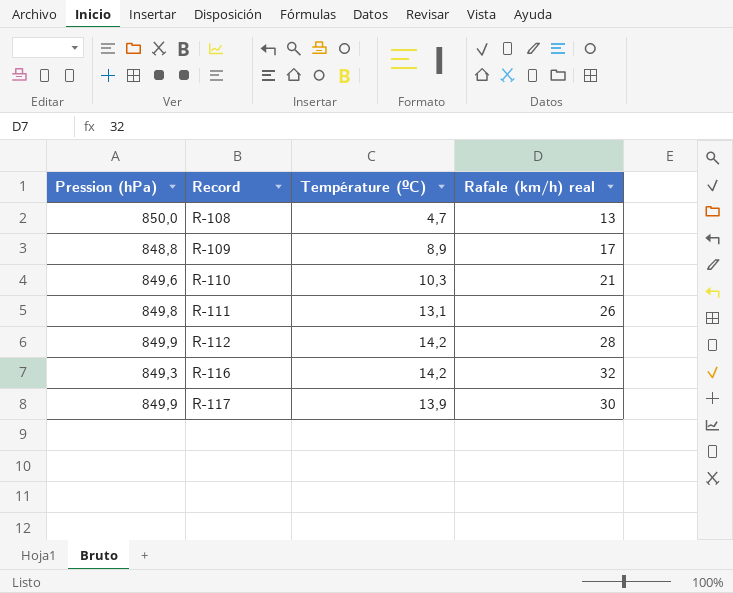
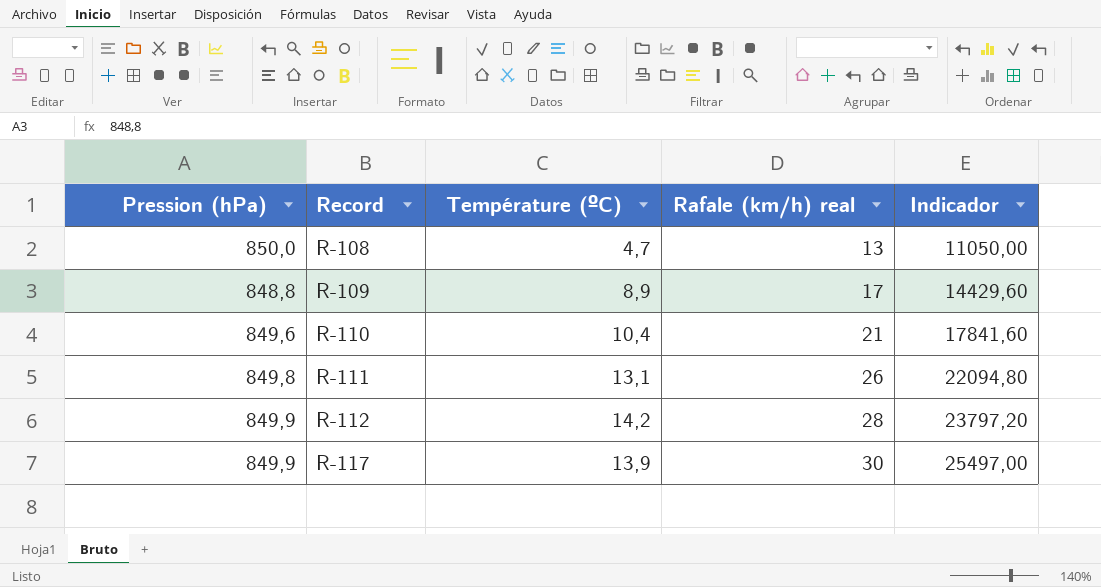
column Indicador | formula: none -> [Pression (hPa)] * [Rafale (km/h) real]
row R-116: 849,3 | 14,2 | 32 -> none
R-110 | Température (ºC): 10,3 -> 10,4

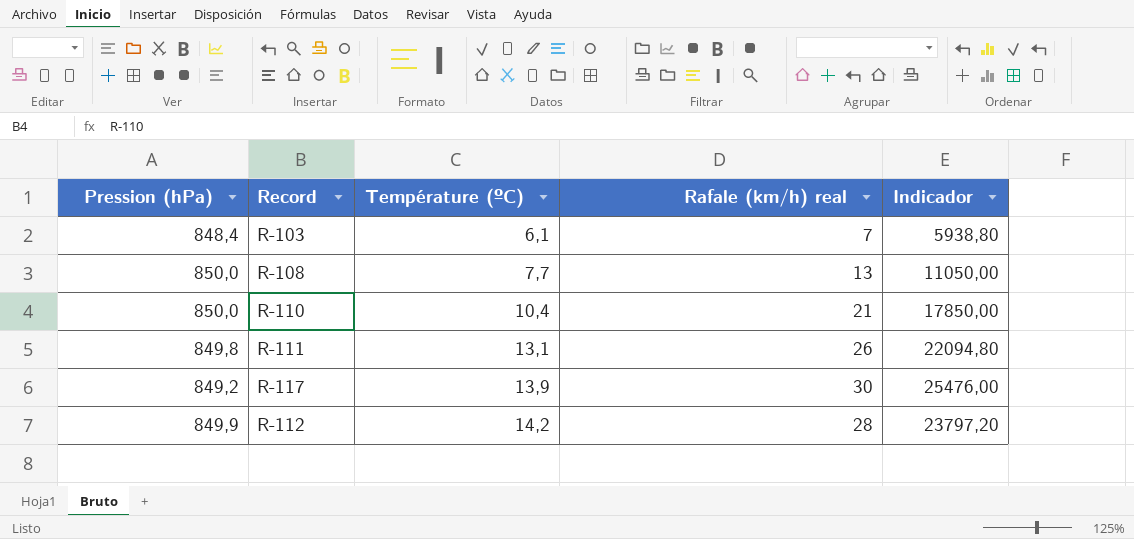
row order: Record ascending -> Température (ºC) ascending
row R-109: 848,8 | 8,9 | 17 | 14429,60 -> none
row R-103: none -> 848,4 | 6,1 | 7 | 5938,80
R-108 | Température (ºC): 4,7 -> 7,7
R-110 | Pression (hPa): 849,6 -> 850,0
R-110 | Indicador: 17841,60 -> 17850,00
R-117 | Pression (hPa): 849,9 -> 849,2
R-117 | Indicador: 25497,00 -> 25476,00

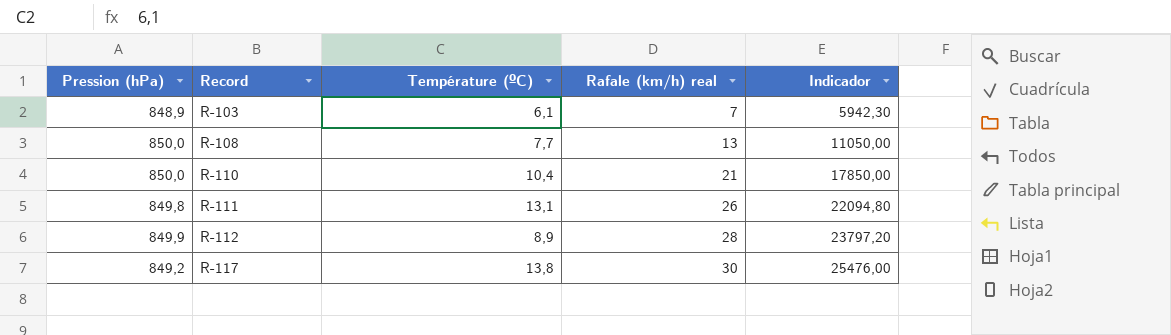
row order: Température (ºC) ascending -> Record ascending
R-103 | Pression (hPa): 848,4 -> 848,9
R-103 | Indicador: 5938,80 -> 5942,30
R-112 | Température (ºC): 14,2 -> 8,9
R-117 | Température (ºC): 13,9 -> 13,8

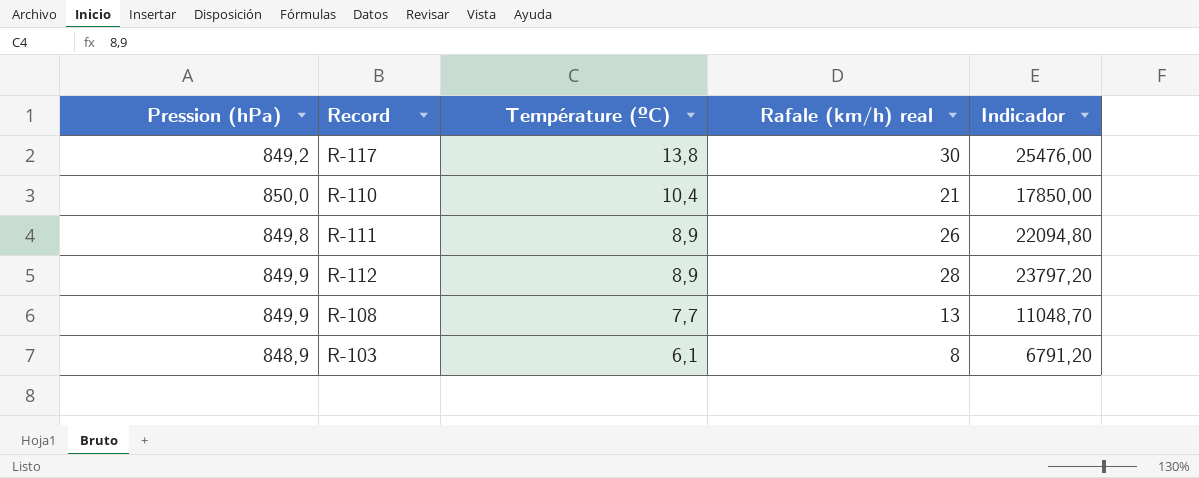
row order: Record ascending -> Température (ºC) descending
R-111 | Température (ºC): 13,1 -> 8,9
R-108 | Pression (hPa): 850,0 -> 849,9
R-108 | Indicador: 11050,00 -> 11048,70
R-103 | Rafale (km/h) real: 7 -> 8
R-103 | Indicador: 5942,30 -> 6791,20

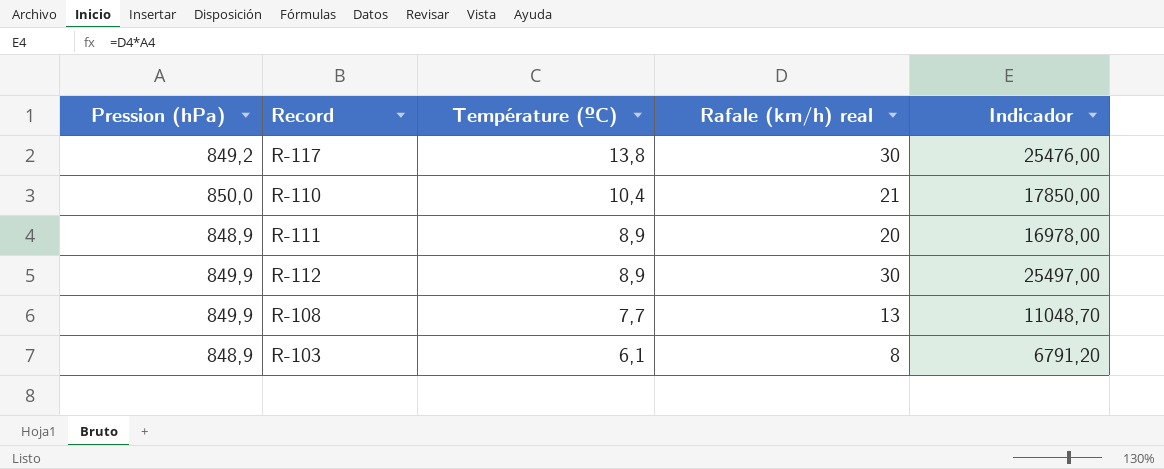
R-111 | Pression (hPa): 849,8 -> 848,9
R-111 | Rafale (km/h) real: 26 -> 20
R-111 | Indicador: 22094,80 -> 16978,00
R-112 | Rafale (km/h) real: 28 -> 30
R-112 | Indicador: 23797,20 -> 25497,00

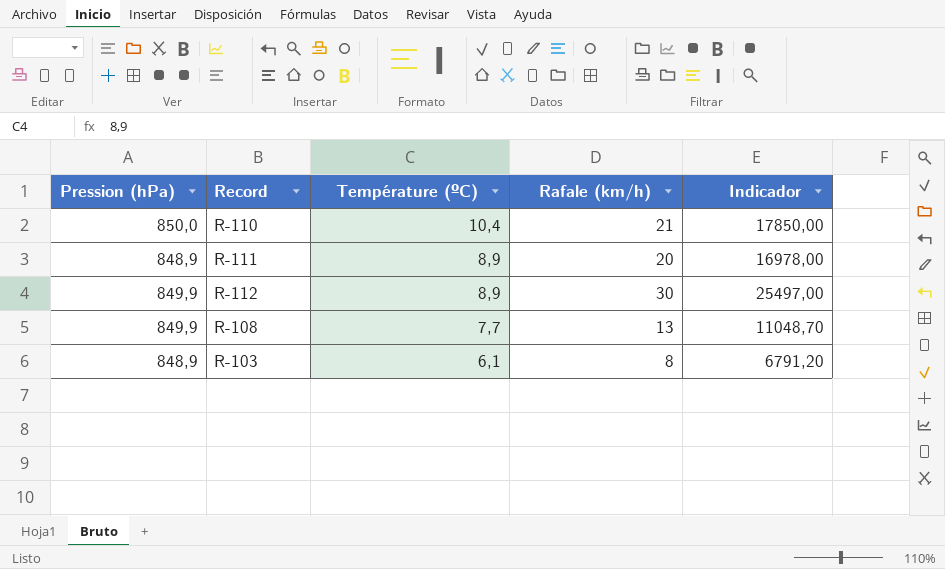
column name: Rafale (km/h) real -> Rafale (km/h)
row R-117: 849,2 | 13,8 | 30 | 25476,00 -> none

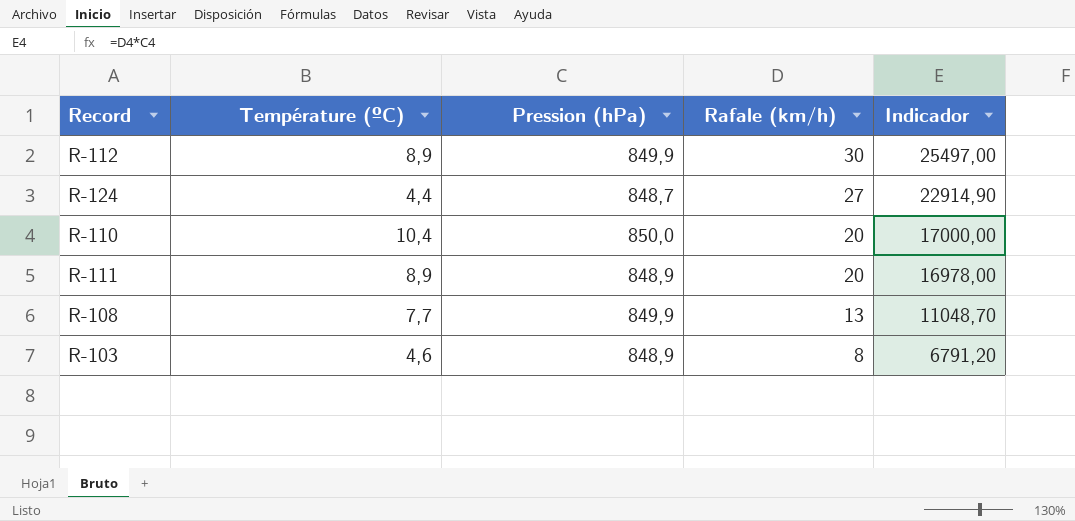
row order: Température (ºC) descending -> Rafale (km/h) descending
column Pression (hPa) | position: 1 -> 3
row R-124: none -> 4,4 | 848,7 | 27 | 22914,90
R-110 | Rafale (km/h): 21 -> 20
R-110 | Indicador: 17850,00 -> 17000,00
R-103 | Température (ºC): 6,1 -> 4,6

